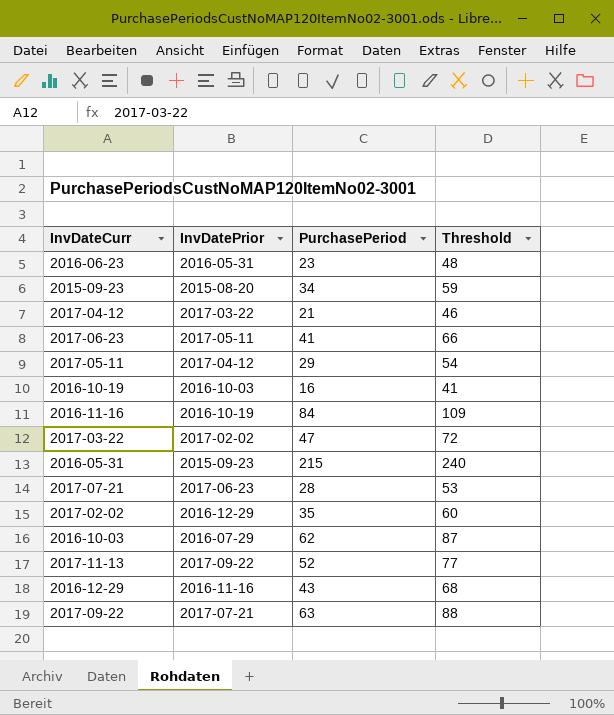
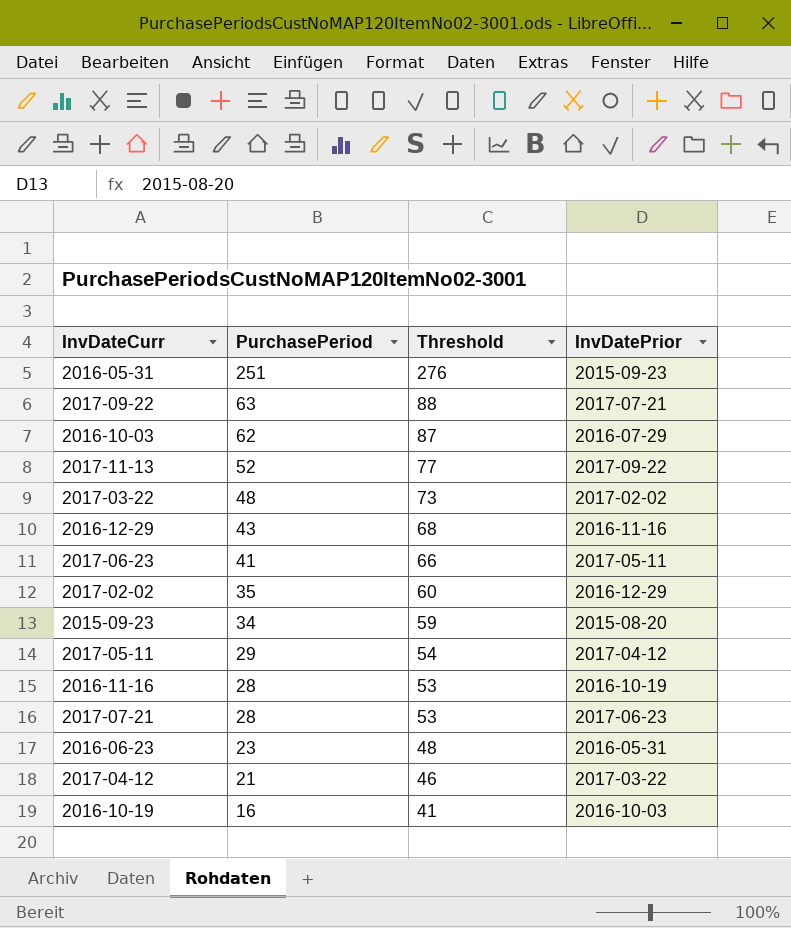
row order: none -> PurchasePeriod descending
column InvDatePrior | position: 2 -> 4
2016-05-31 | PurchasePeriod: 215 -> 251
2016-05-31 | Threshold: 240 -> 276
2017-03-22 | PurchasePeriod: 47 -> 48
2017-03-22 | Threshold: 72 -> 73
2016-11-16 | PurchasePeriod: 84 -> 28
2016-11-16 | Threshold: 109 -> 53

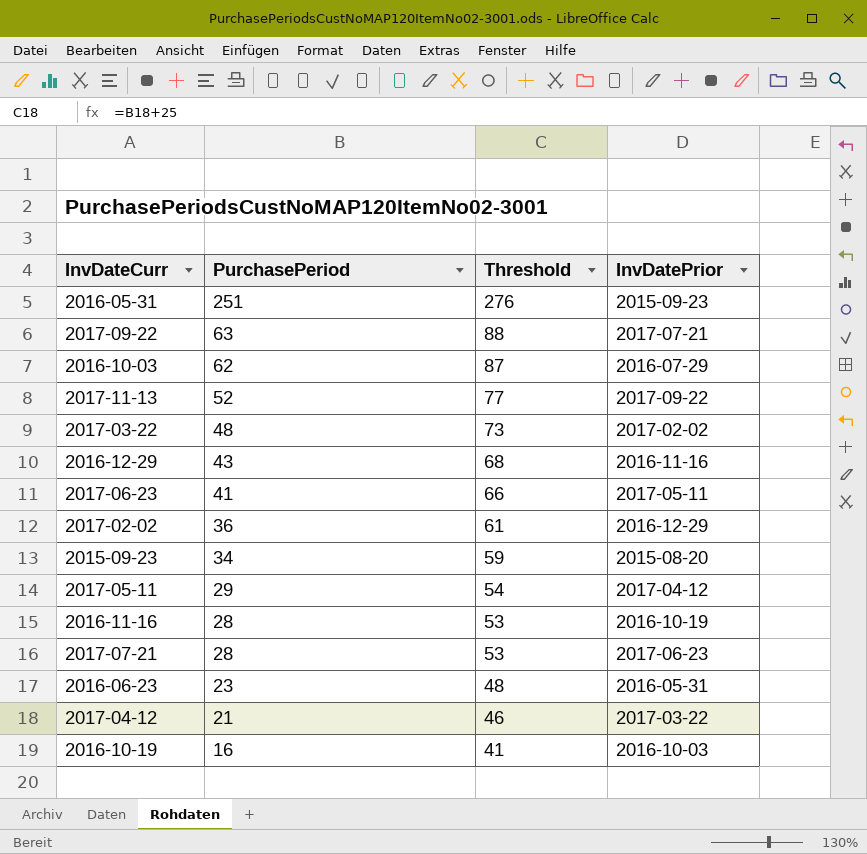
2017-02-02 | PurchasePeriod: 35 -> 36
2017-02-02 | Threshold: 60 -> 61

